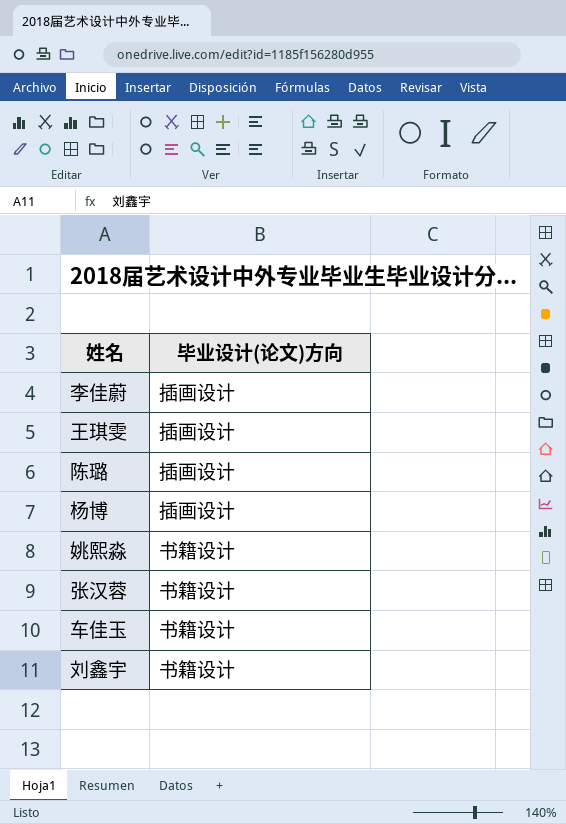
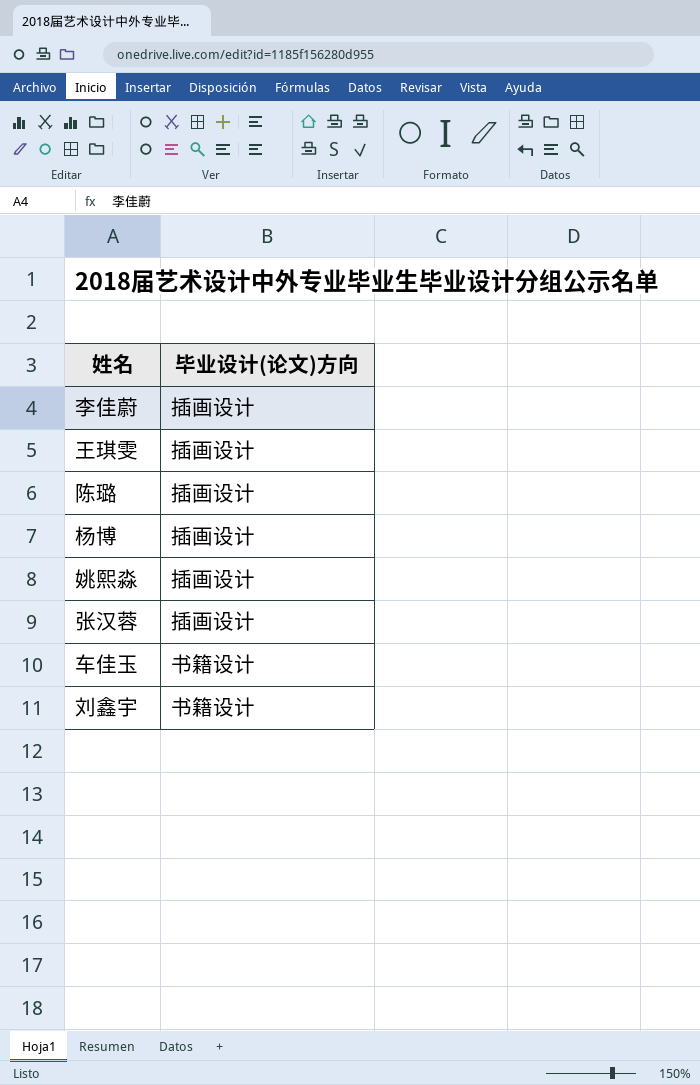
姚熙淼 | 毕业设计(论文)方向: 书籍设计 -> 插画设计
张汉蓉 | 毕业设计(论文)方向: 书籍设计 -> 插画设计

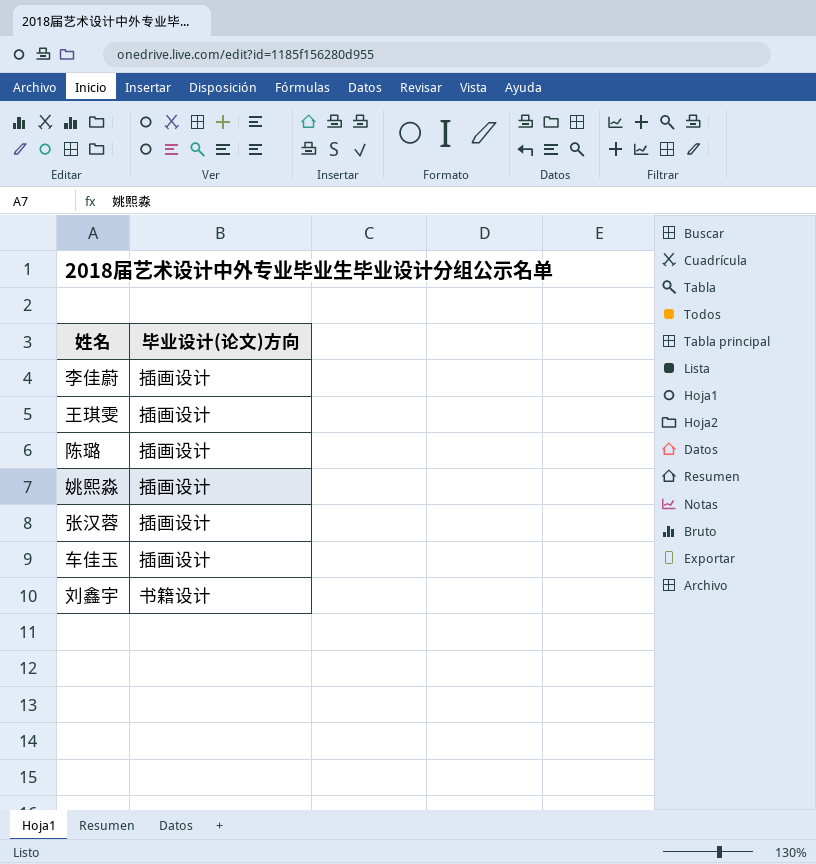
row 杨博: 插画设计 -> none
车佳玉 | 毕业设计(论文)方向: 书籍设计 -> 插画设计

